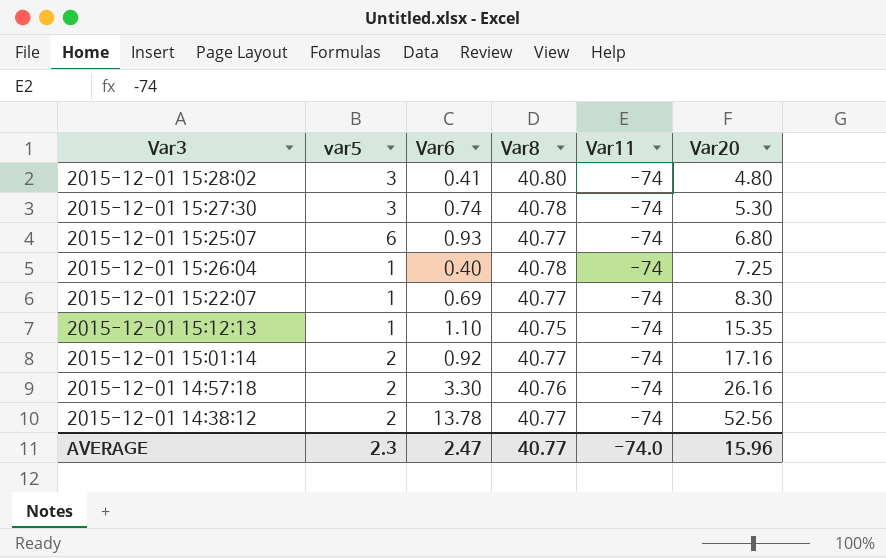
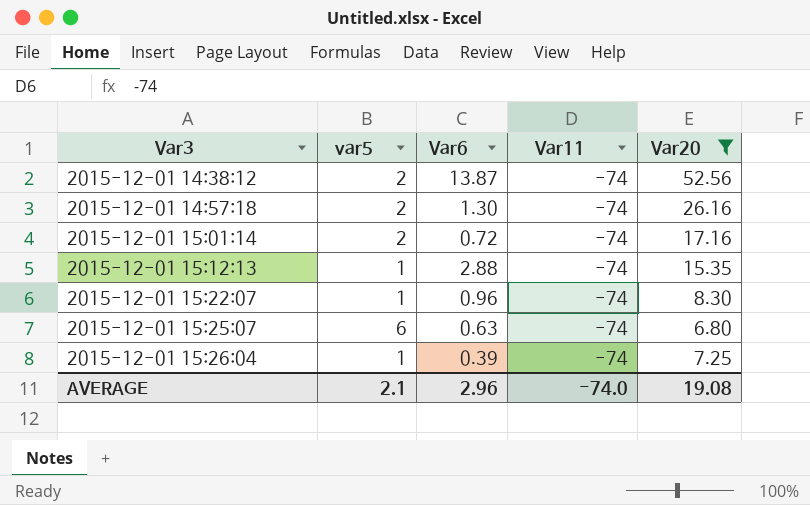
filter: none -> Var20 >= 6.80
row order: Var20 ascending -> Var3 ascending
column Var8 | position: 4 -> none
2015-12-01 14:38:12 | Var6: 13.78 -> 13.87
2015-12-01 14:57:18 | Var6: 3.30 -> 1.30
2015-12-01 15:01:14 | Var6: 0.92 -> 0.72
2015-12-01 15:12:13 | Var6: 1.10 -> 2.88
2015-12-01 15:22:07 | Var6: 0.69 -> 0.96
2015-12-01 15:25:07 | Var6: 0.93 -> 0.63
2015-12-01 15:26:04 | Var6: 0.40 -> 0.39
AVERAGE | var5: 2.3 -> 2.1
AVERAGE | Var6: 2.47 -> 2.96
AVERAGE | Var20: 15.96 -> 19.08

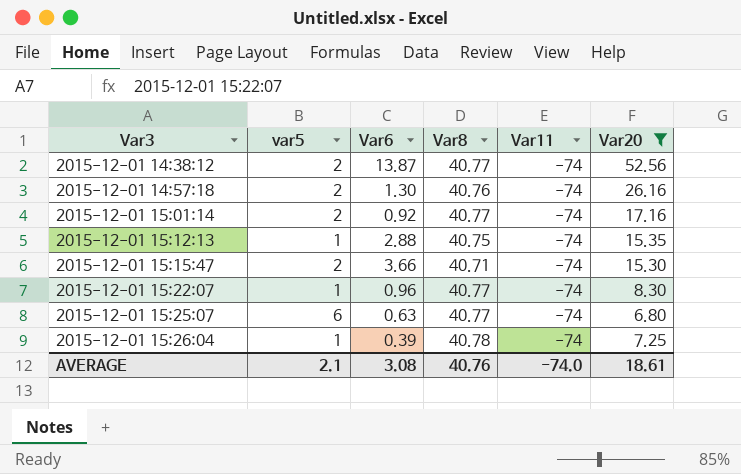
column Var8 | position: none -> 4
2015-12-01 15:01:14 | Var6: 0.72 -> 0.92
row 2015-12-01 15:15:47: none -> 2 | 3.66 | 40.71 | -74 | 15.30
AVERAGE | Var6: 2.96 -> 3.08
AVERAGE | Var20: 19.08 -> 18.61

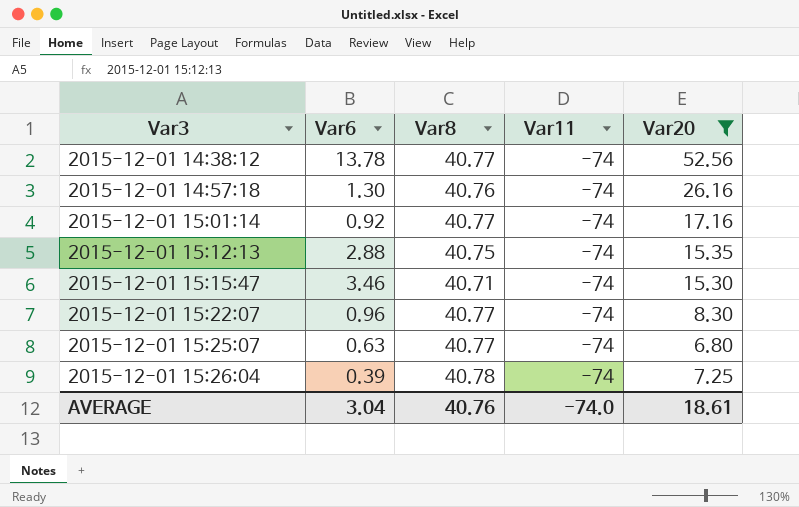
column var5 | position: 2 -> none
2015-12-01 14:38:12 | Var6: 13.87 -> 13.78
2015-12-01 15:15:47 | Var6: 3.66 -> 3.46
AVERAGE | Var6: 3.08 -> 3.04

